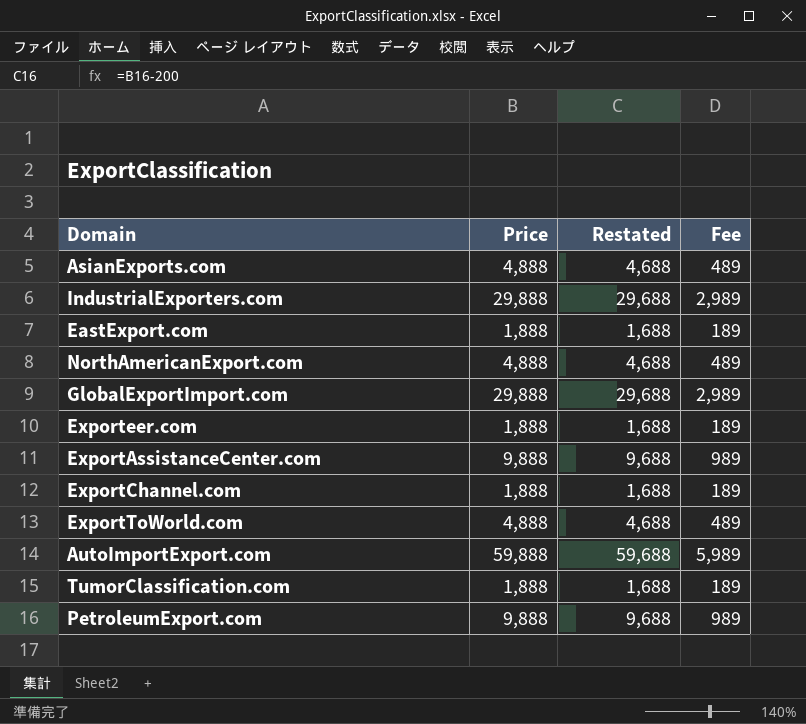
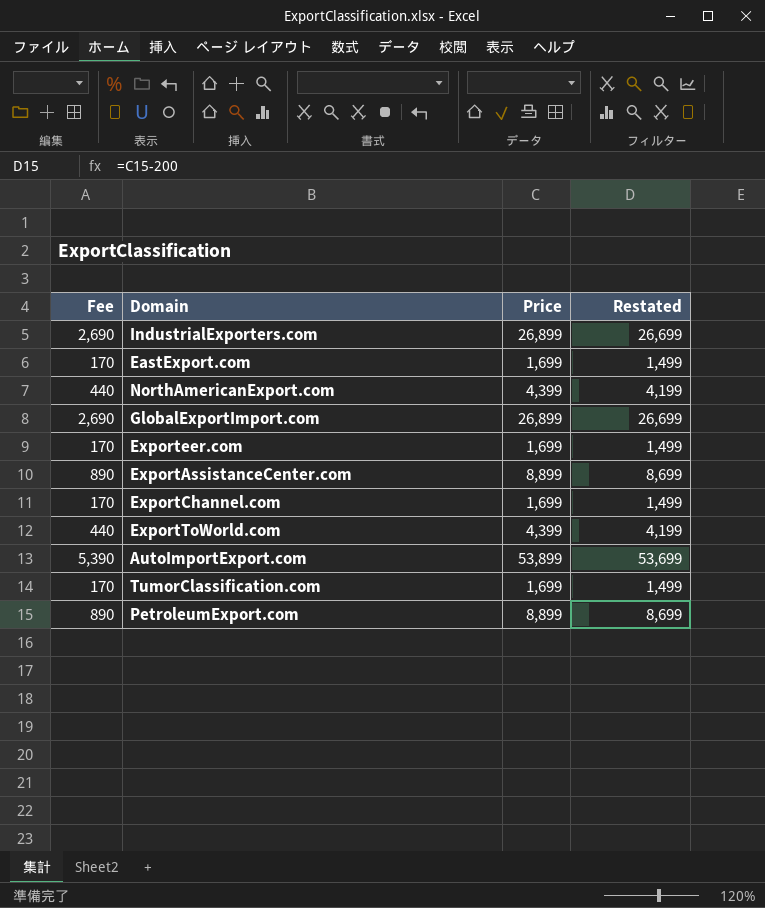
column Fee | position: 4 -> 1
row AsianExports.com: 4,888 | 4,688 | 489 -> none
IndustrialExporters.com | Fee: 2,989 -> 2,690
IndustrialExporters.com | Price: 29,888 -> 26,899
IndustrialExporters.com | Restated: 29,688 -> 26,699
EastExport.com | Fee: 189 -> 170
EastExport.com | Price: 1,888 -> 1,699
EastExport.com | Restated: 1,688 -> 1,499
NorthAmericanExport.com | Fee: 489 -> 440
NorthAmericanExport.com | Price: 4,888 -> 4,399
NorthAmericanExport.com | Restated: 4,688 -> 4,199
GlobalExportImport.com | Fee: 2,989 -> 2,690
GlobalExportImport.com | Price: 29,888 -> 26,899
GlobalExportImport.com | Restated: 29,688 -> 26,699
Exporteer.com | Fee: 189 -> 170
Exporteer.com | Price: 1,888 -> 1,699
Exporteer.com | Restated: 1,688 -> 1,499
ExportAssistanceCenter.com | Fee: 989 -> 890
ExportAssistanceCenter.com | Price: 9,888 -> 8,899
ExportAssistanceCenter.com | Restated: 9,688 -> 8,699
ExportChannel.com | Fee: 189 -> 170
ExportChannel.com | Price: 1,888 -> 1,699
ExportChannel.com | Restated: 1,688 -> 1,499
ExportToWorld.com | Fee: 489 -> 440
ExportToWorld.com | Price: 4,888 -> 4,399
ExportToWorld.com | Restated: 4,688 -> 4,199
AutoImportExport.com | Fee: 5,989 -> 5,390
AutoImportExport.com | Price: 59,888 -> 53,899
AutoImportExport.com | Restated: 59,688 -> 53,699
TumorClassification.com | Fee: 189 -> 170
TumorClassification.com | Price: 1,888 -> 1,699
TumorClassification.com | Restated: 1,688 -> 1,499
PetroleumExport.com | Fee: 989 -> 890
PetroleumExport.com | Price: 9,888 -> 8,899
PetroleumExport.com | Restated: 9,688 -> 8,699

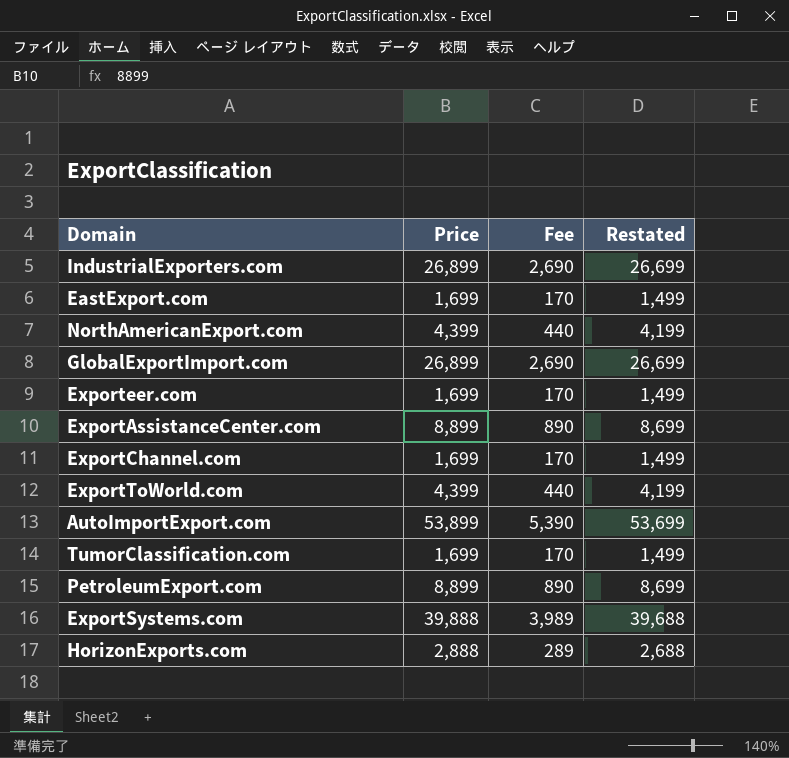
column Fee | position: 1 -> 3
row ExportSystems.com: none -> 39,888 | 3,989 | 39,688
row HorizonExports.com: none -> 2,888 | 289 | 2,688

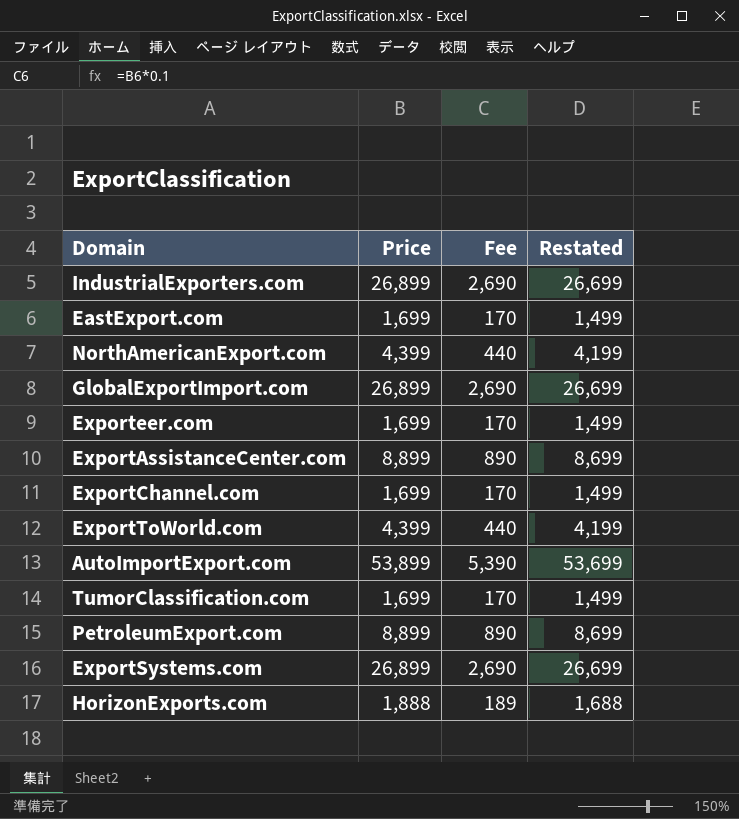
ExportSystems.com | Price: 39,888 -> 26,899
ExportSystems.com | Fee: 3,989 -> 2,690
ExportSystems.com | Restated: 39,688 -> 26,699
HorizonExports.com | Price: 2,888 -> 1,888
HorizonExports.com | Fee: 289 -> 189
HorizonExports.com | Restated: 2,688 -> 1,688

